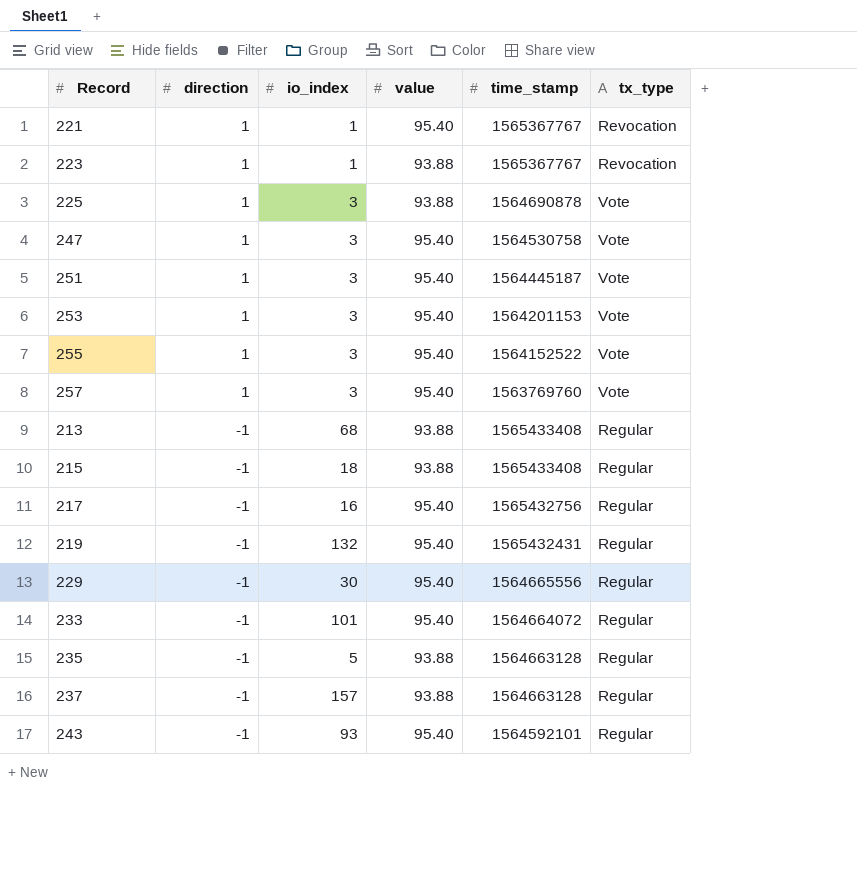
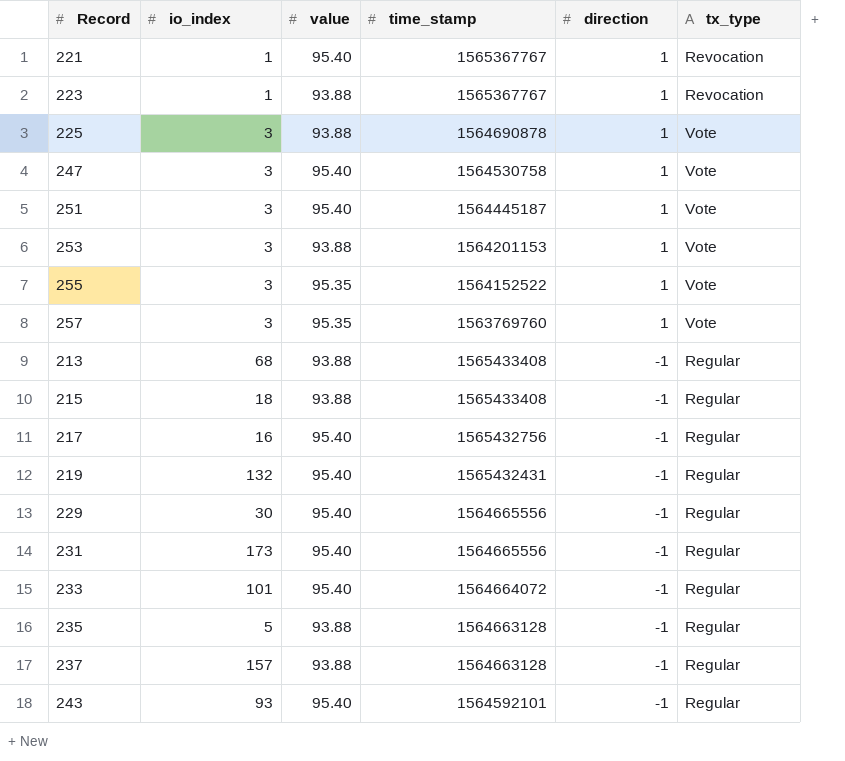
column direction | position: 2 -> 5
253 | value: 95.40 -> 93.88
255 | value: 95.40 -> 95.35
257 | value: 95.40 -> 95.35
row 231: none -> 173 | 95.40 | 1564665556 | -1 | Regular

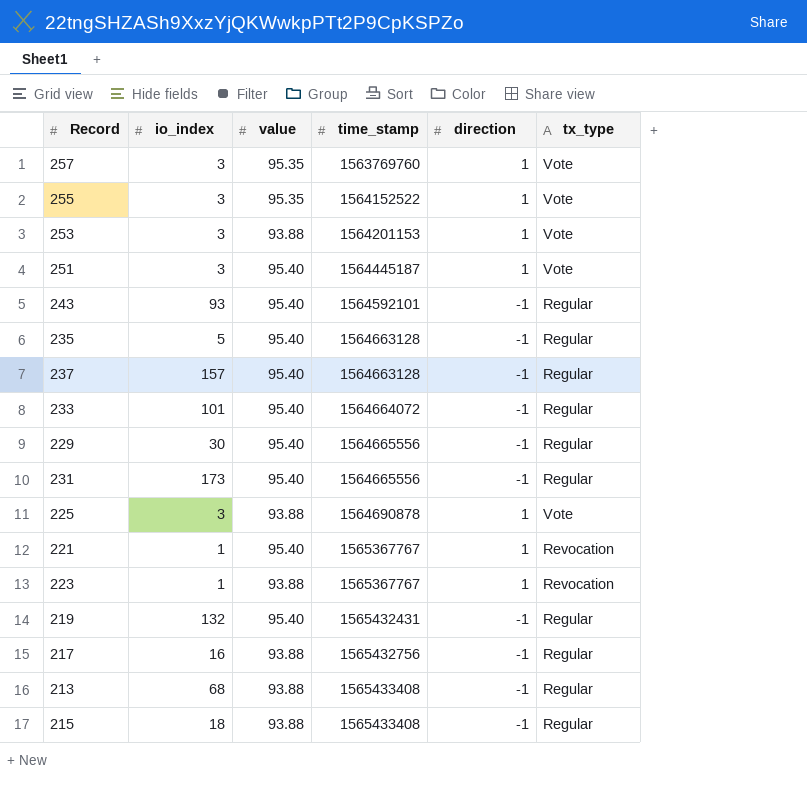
row order: direction descending -> time_stamp ascending
row 247: 3 | 95.40 | 1564530758 | 1 | Vote -> none
235 | value: 93.88 -> 95.40
237 | value: 93.88 -> 95.40
217 | value: 95.40 -> 93.88

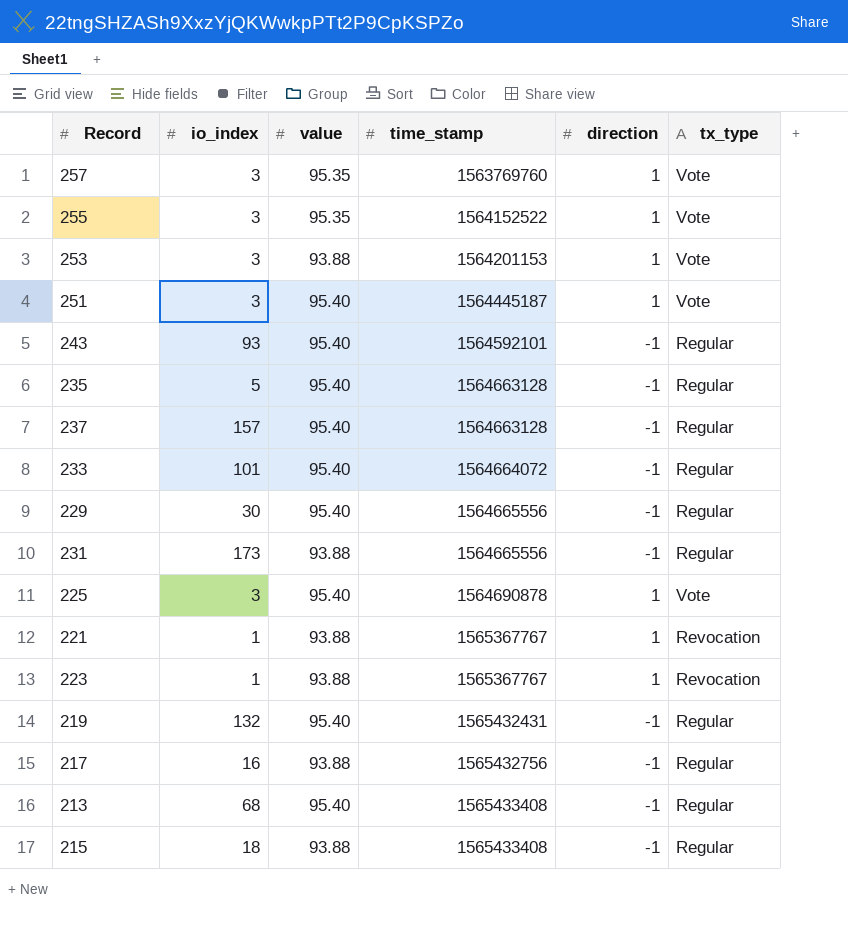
231 | value: 95.40 -> 93.88
225 | value: 93.88 -> 95.40
221 | value: 95.40 -> 93.88
213 | value: 93.88 -> 95.40

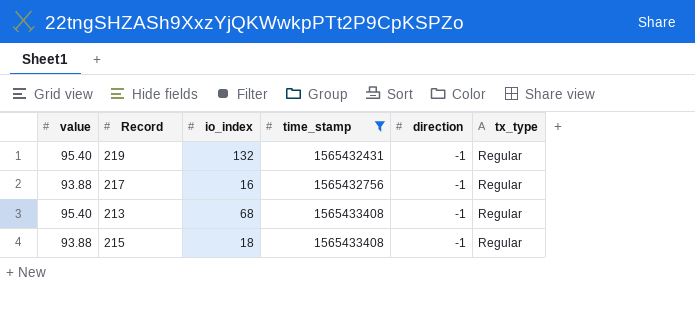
filter: none -> time_stamp >= 1565432431
column value | position: 3 -> 1

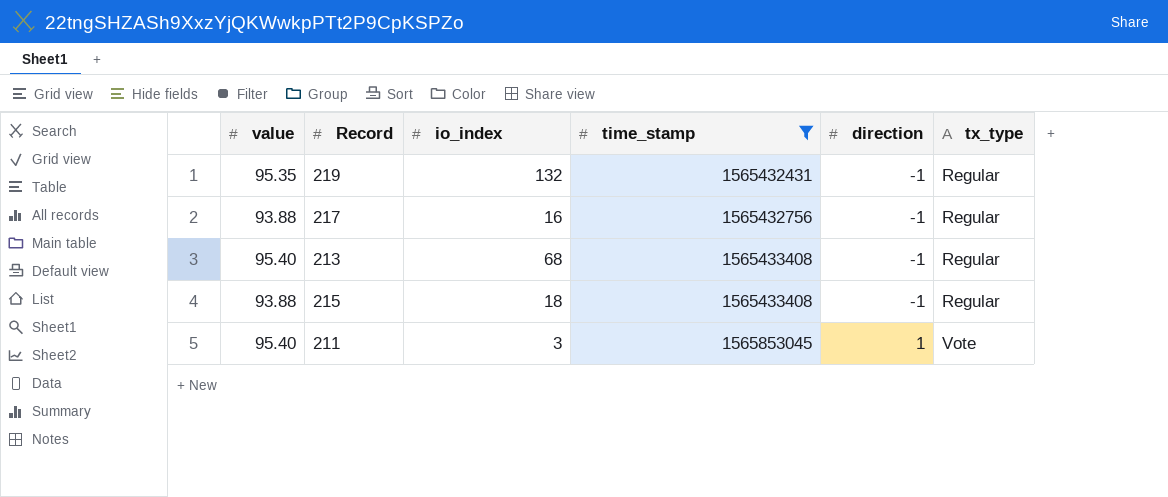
219 | value: 95.40 -> 95.35
row 211: none -> 95.40 | 3 | 1565853045 | 1 | Vote

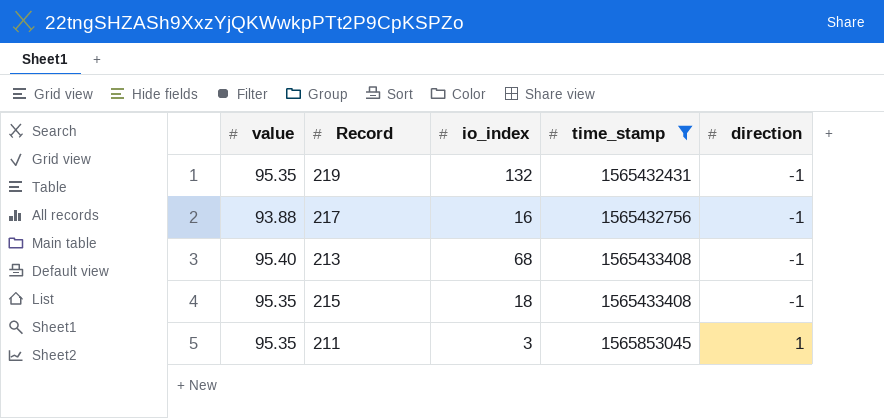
column tx_type | position: 6 -> none
215 | value: 93.88 -> 95.35
211 | value: 95.40 -> 95.35

